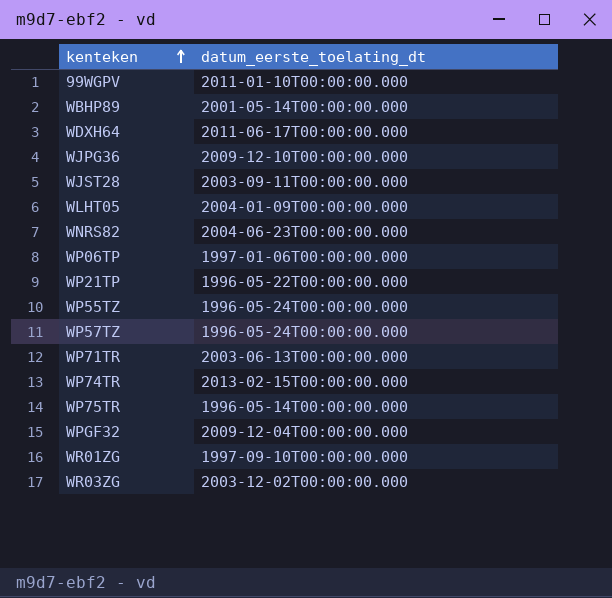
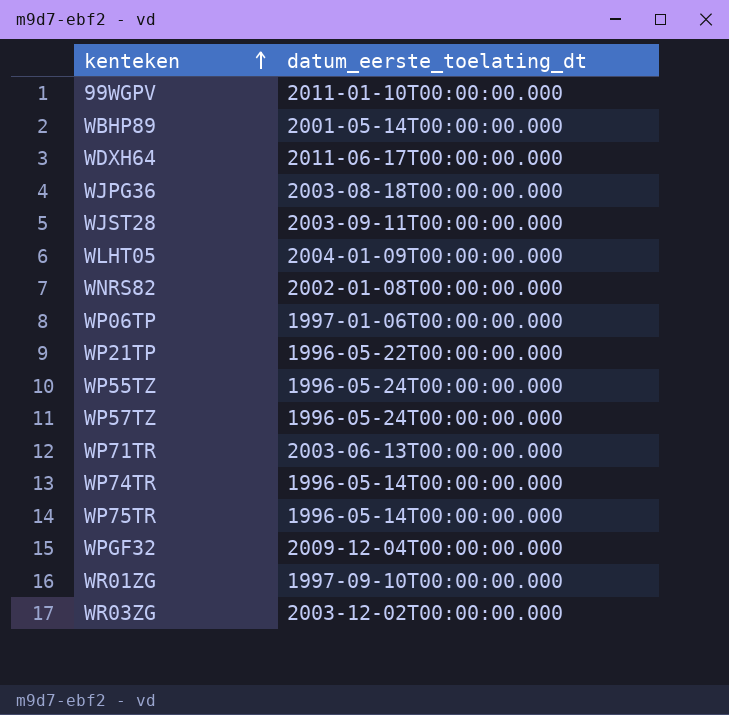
WJPG36 | datum_eerste_toelating_dt: 2009-12-10T00:00:00.000 -> 2003-08-18T00:00:00.000
WNRS82 | datum_eerste_toelating_dt: 2004-06-23T00:00:00.000 -> 2002-01-08T00:00:00.000
WP74TR | datum_eerste_toelating_dt: 2013-02-15T00:00:00.000 -> 1996-05-14T00:00:00.000

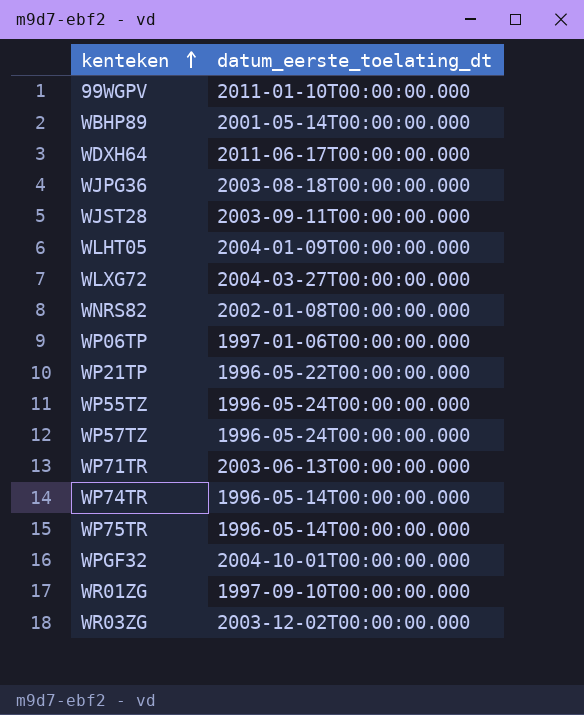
row WLXG72: none -> 2004-03-27T00:00:00.000
WPGF32 | datum_eerste_toelating_dt: 2009-12-04T00:00:00.000 -> 2004-10-01T00:00:00.000

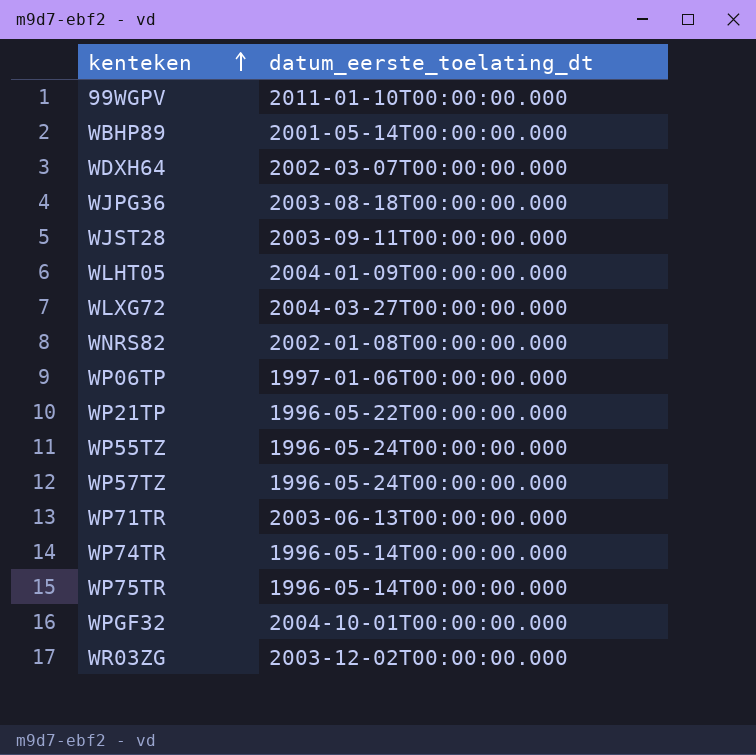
row WR01ZG: 1997-09-10T00:00:00.000 -> none
WDXH64 | datum_eerste_toelating_dt: 2011-06-17T00:00:00.000 -> 2002-03-07T00:00:00.000

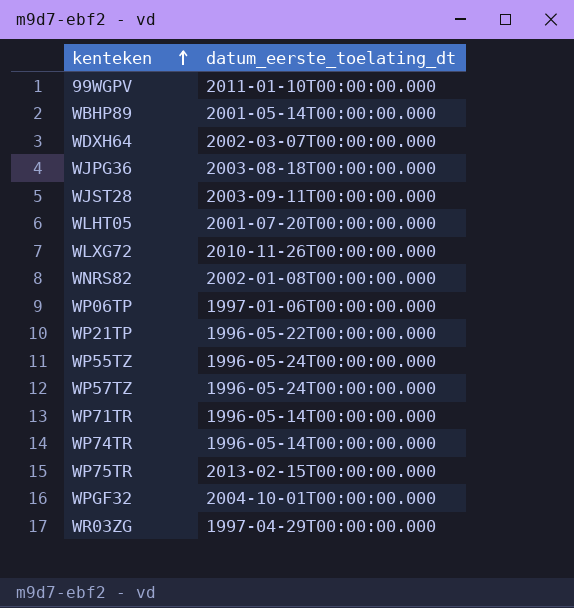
WLHT05 | datum_eerste_toelating_dt: 2004-01-09T00:00:00.000 -> 2001-07-20T00:00:00.000
WLXG72 | datum_eerste_toelating_dt: 2004-03-27T00:00:00.000 -> 2010-11-26T00:00:00.000
WP71TR | datum_eerste_toelating_dt: 2003-06-13T00:00:00.000 -> 1996-05-14T00:00:00.000
WP75TR | datum_eerste_toelating_dt: 1996-05-14T00:00:00.000 -> 2013-02-15T00:00:00.000
WR03ZG | datum_eerste_toelating_dt: 2003-12-02T00:00:00.000 -> 1997-04-29T00:00:00.000

